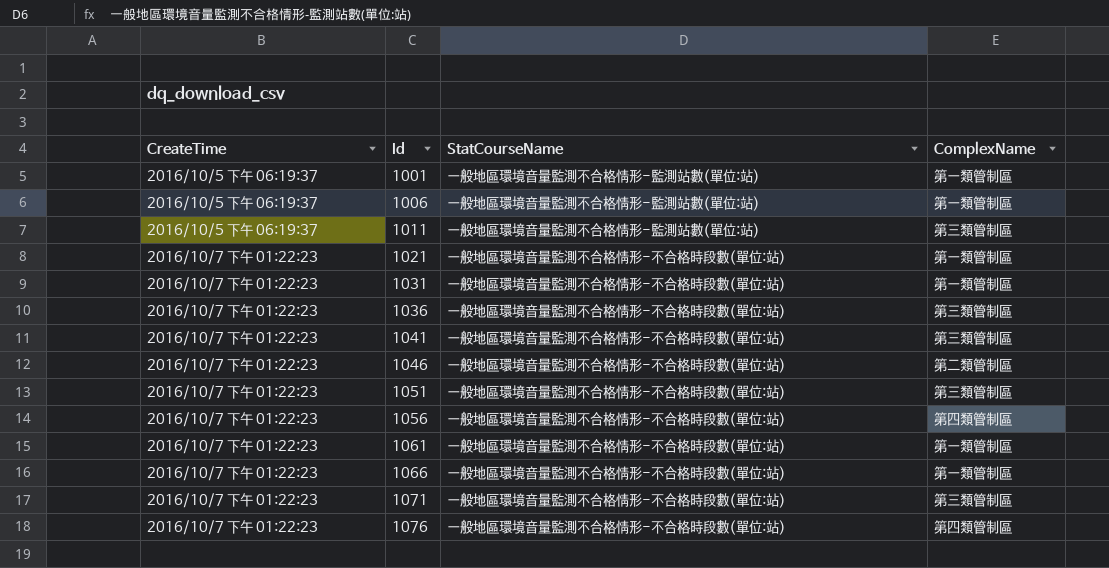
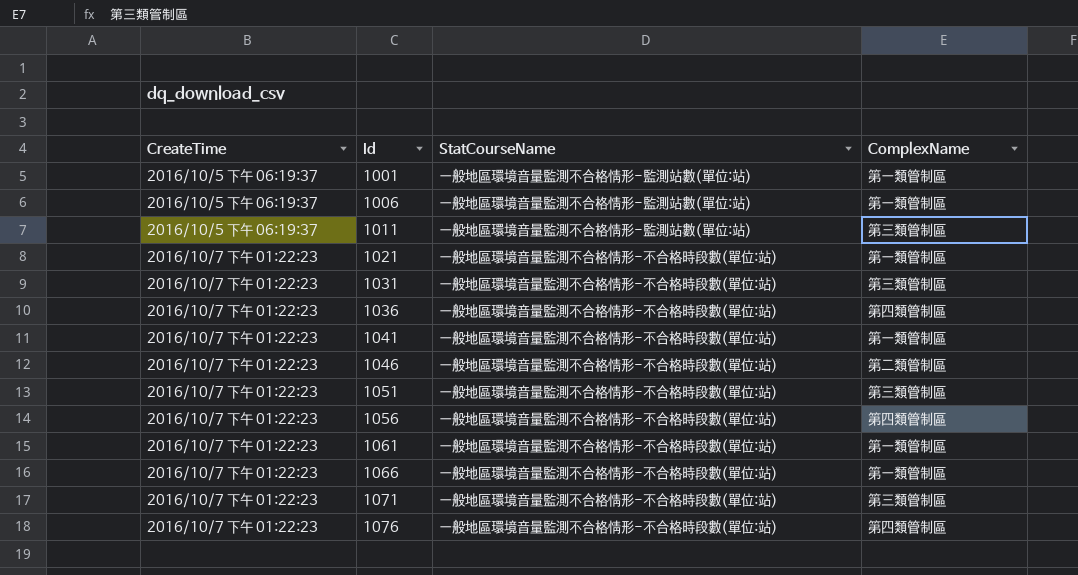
1031 | ComplexName: 第一類管制區 -> 第三類管制區
1036 | ComplexName: 第三類管制區 -> 第四類管制區
1041 | ComplexName: 第三類管制區 -> 第一類管制區

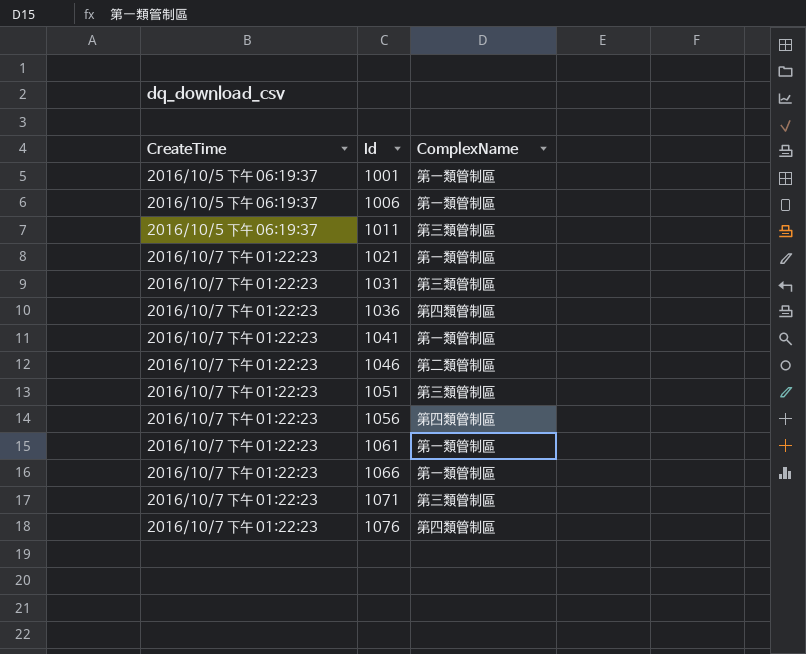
column StatCourseName | position: 3 -> none

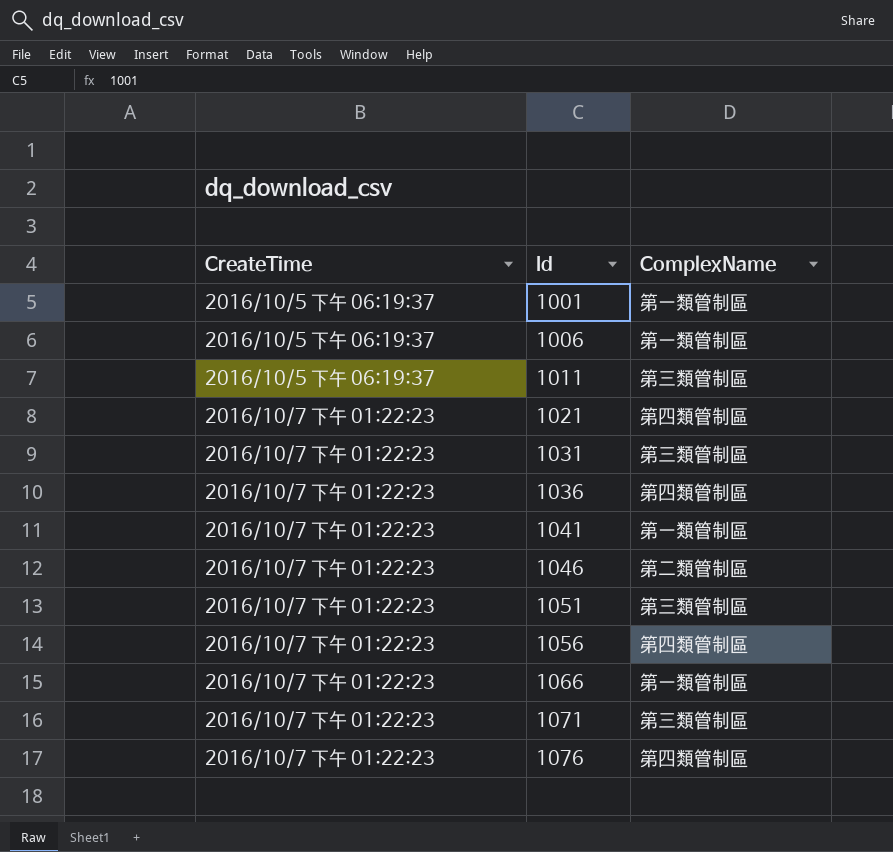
row 1061: 2016/10/7 下午 01:22:23 | 第一類管制區 -> none
1021 | ComplexName: 第一類管制區 -> 第四類管制區

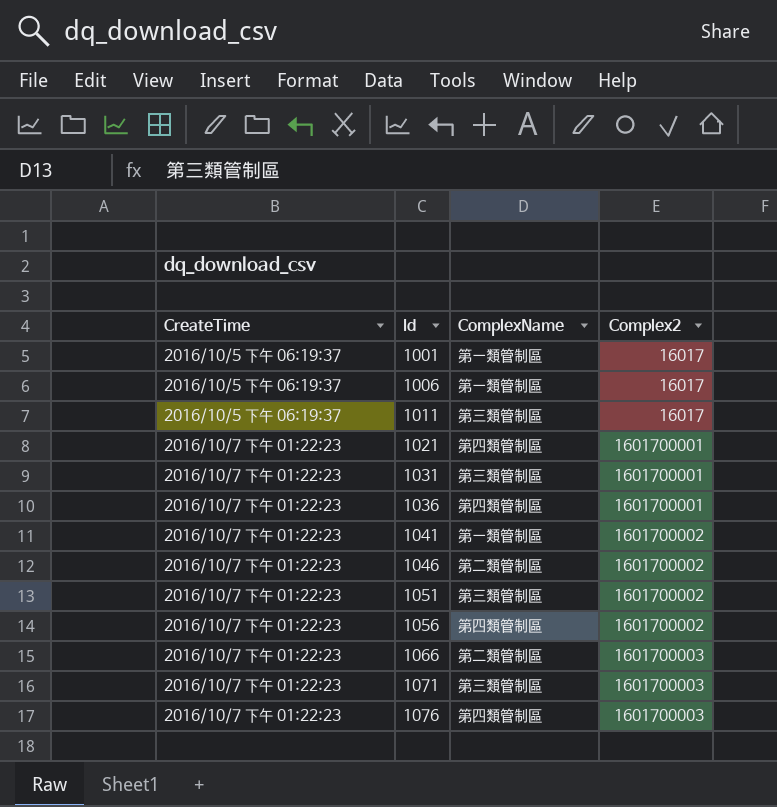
column Complex2 | position: none -> 4
1066 | ComplexName: 第一類管制區 -> 第二類管制區

